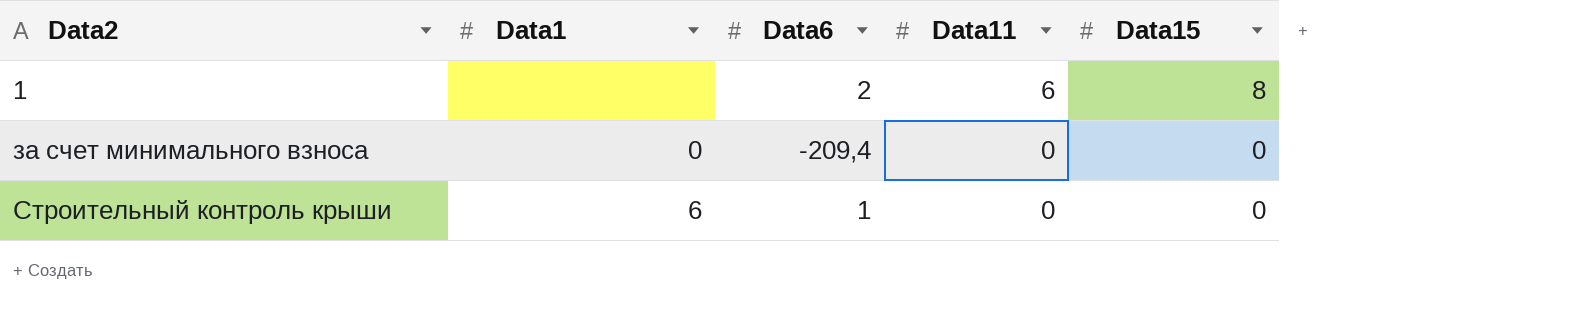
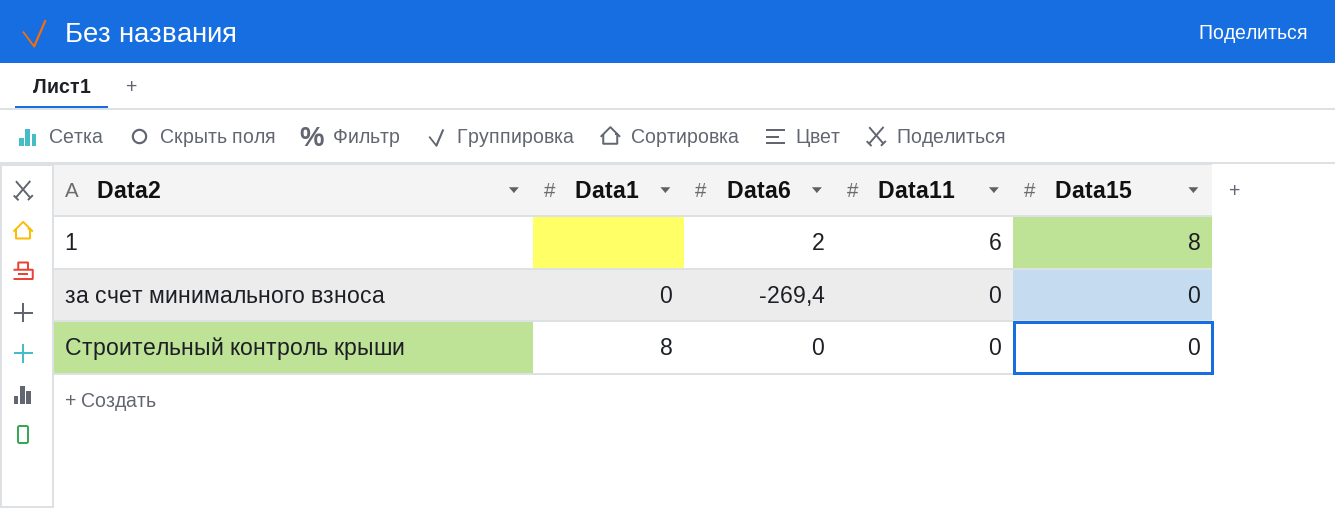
за счет минимального взноса | Data6: -209,4 -> -269,4
Строительный контроль крыши | Data1: 6 -> 8
Строительный контроль крыши | Data6: 1 -> 0

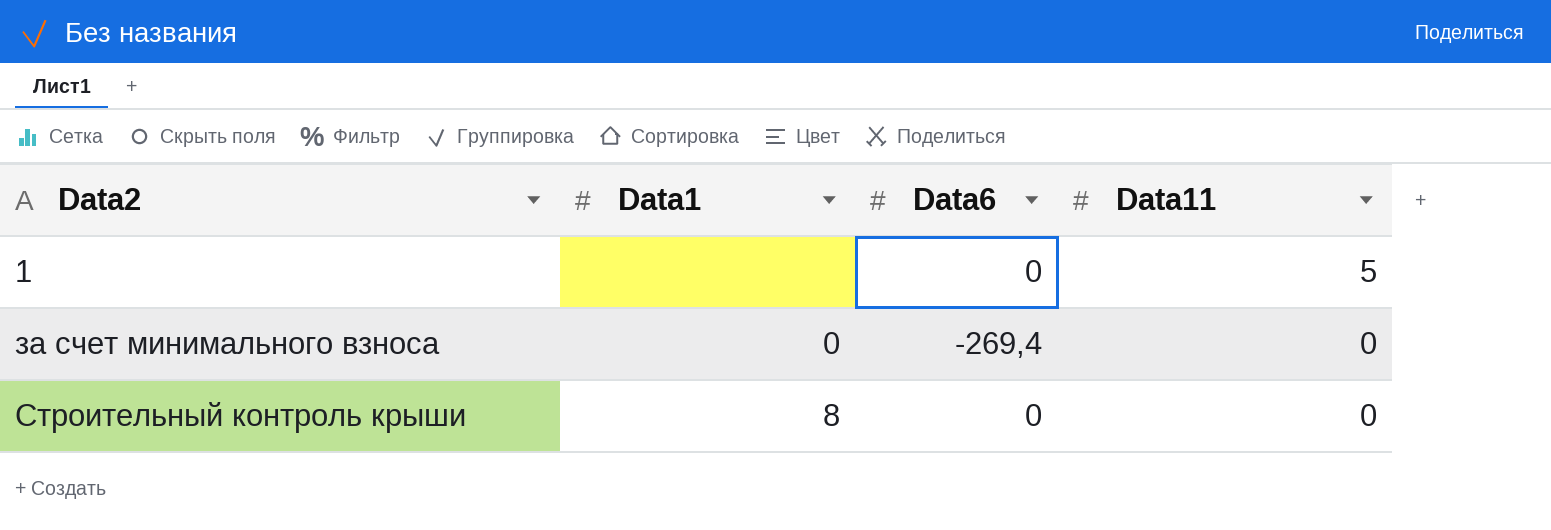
column Data15 | position: 5 -> none
1 | Data6: 2 -> 0
1 | Data11: 6 -> 5

